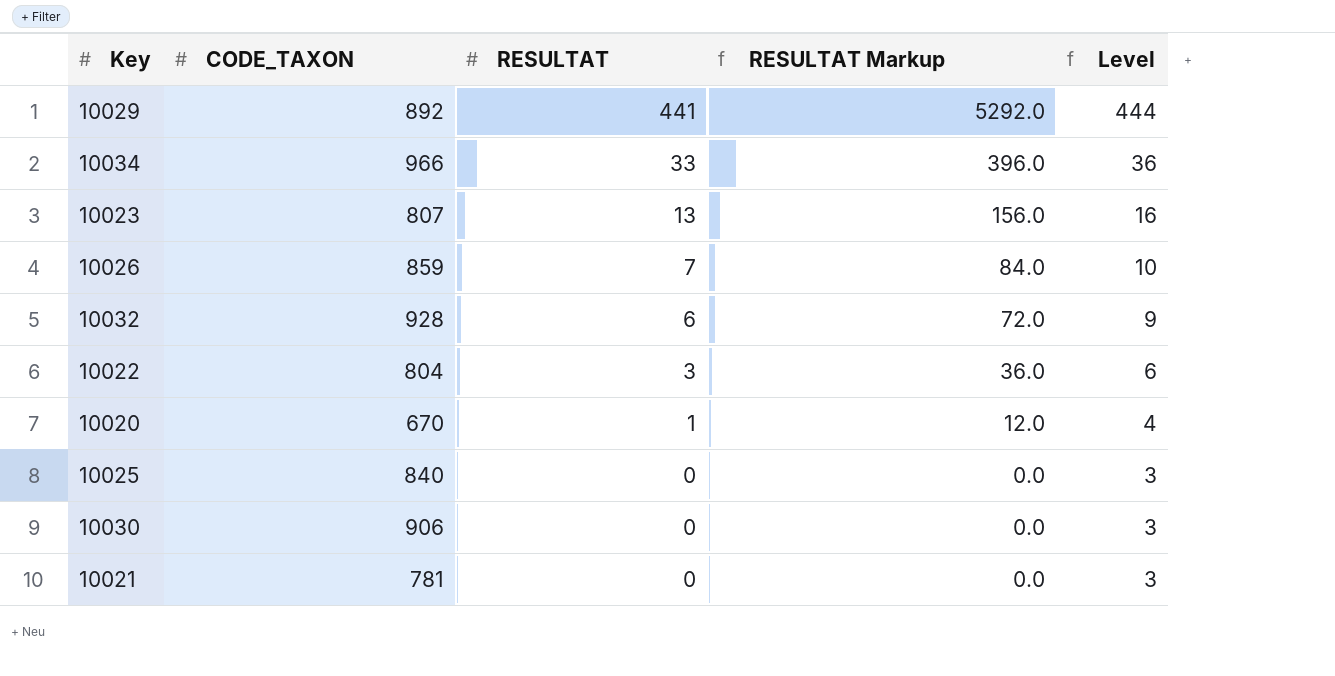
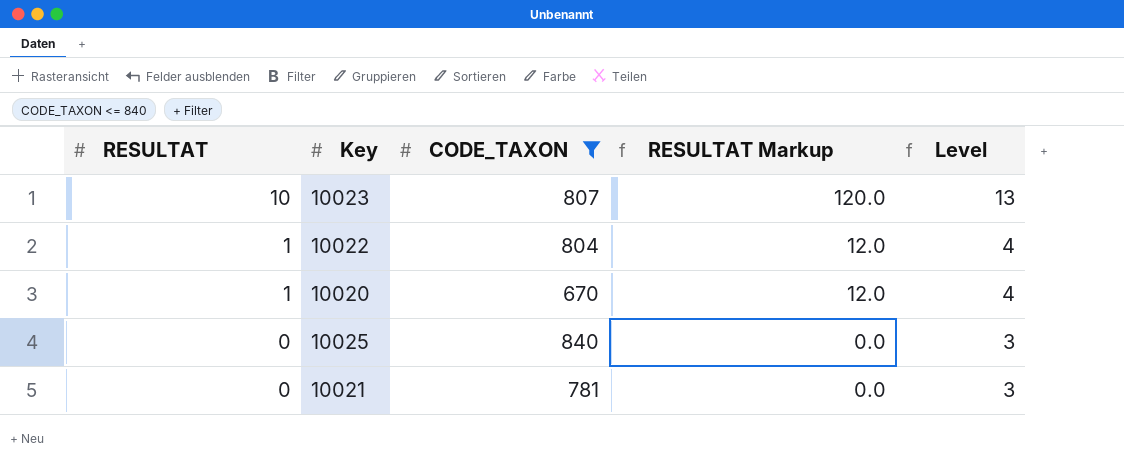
filter: none -> CODE_TAXON <= 840
column RESULTAT | position: 3 -> 1
10023 | RESULTAT: 13 -> 10
10023 | RESULTAT Markup: 156.0 -> 120.0
10023 | Level: 16 -> 13
10022 | RESULTAT: 3 -> 1
10022 | RESULTAT Markup: 36.0 -> 12.0
10022 | Level: 6 -> 4

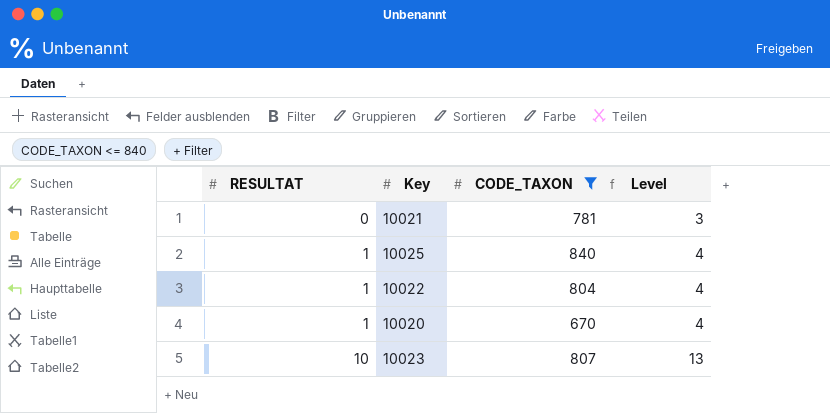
row order: RESULTAT descending -> RESULTAT ascending
column RESULTAT Markup | formula: [RESULTAT] * 12 -> none
10025 | RESULTAT: 0 -> 1
10025 | Level: 3 -> 4

